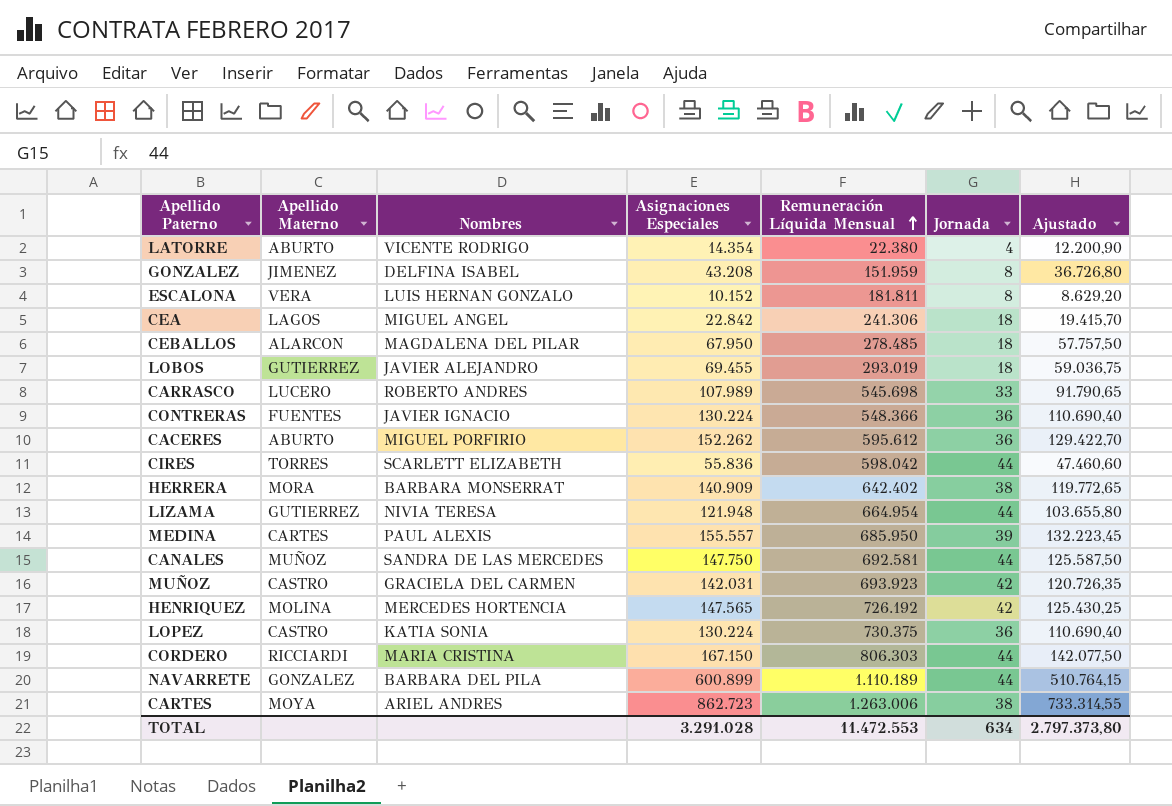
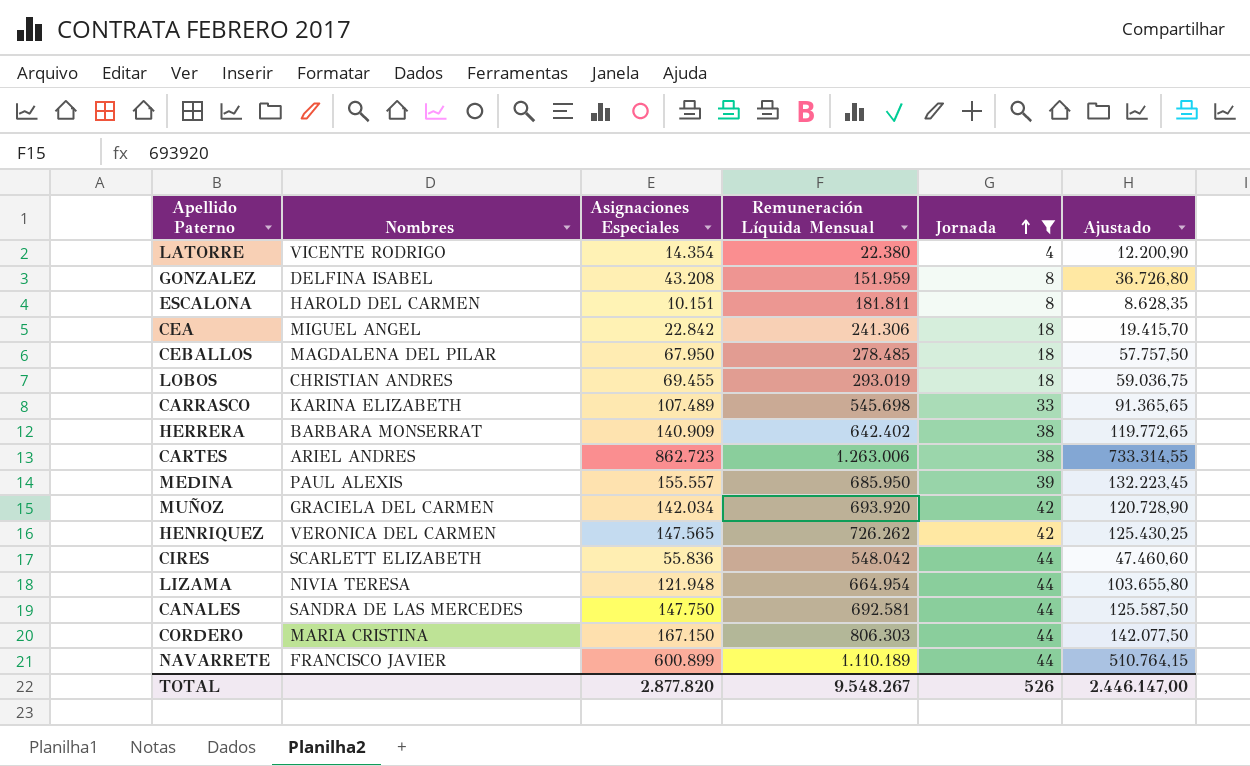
filter: none -> Jornada != 36
row order: Remuneración Líquida Mensual ascending -> Jornada ascending
column Apellido Materno | position: 2 -> none
ESCALONA | Nombres: LUIS HERNAN GONZALO -> HAROLD DEL CARMEN
ESCALONA | Asignaciones Especiales: 10.152 -> 10.151
ESCALONA | Ajustado: 8.629,20 -> 8.628,35
LOBOS | Nombres: JAVIER ALEJANDRO -> CHRISTIAN ANDRES
CARRASCO | Nombres: ROBERTO ANDRES -> KARINA ELIZABETH
CARRASCO | Asignaciones Especiales: 107.989 -> 107.489
CARRASCO | Ajustado: 91.790,65 -> 91.365,65
MUÑOZ | Asignaciones Especiales: 142.031 -> 142.034
MUÑOZ | Remuneración Líquida Mensual: 693.923 -> 693.920
MUÑOZ | Ajustado: 120.726,35 -> 120.728,90
HENRIQUEZ | Nombres: MERCEDES HORTENCIA -> VERONICA DEL CARMEN
HENRIQUEZ | Remuneración Líquida Mensual: 726.192 -> 726.262
CIRES | Remuneración Líquida Mensual: 598.042 -> 548.042
NAVARRETE | Nombres: BARBARA DEL PILA -> FRANCISCO JAVIER
TOTAL | Asignaciones Especiales: 3.291.028 -> 2.877.820
TOTAL | Remuneración Líquida Mensual: 11.472.553 -> 9.548.267
TOTAL | Jornada: 634 -> 526
TOTAL | Ajustado: 2.797.373,80 -> 2.446.147,00

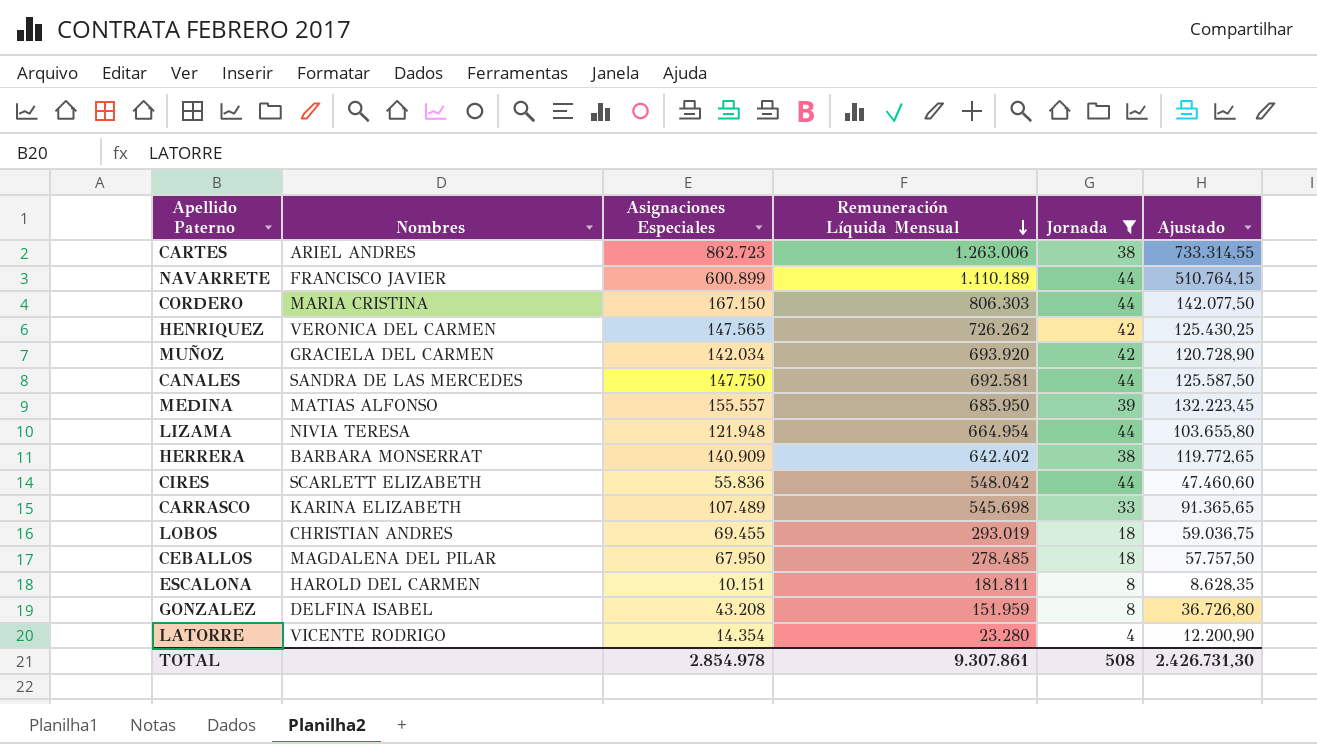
row order: Jornada ascending -> Remuneración Líquida Mensual descending
row CEA: MIGUEL ANGEL | 22.842 | 241.306 | 18 | 19.415,70 -> none
MEDINA | Nombres: PAUL ALEXIS -> MATIAS ALFONSO
LATORRE | Remuneración Líquida Mensual: 22.380 -> 23.280
TOTAL | Asignaciones Especiales: 2.877.820 -> 2.854.978
TOTAL | Remuneración Líquida Mensual: 9.548.267 -> 9.307.861
TOTAL | Jornada: 526 -> 508
TOTAL | Ajustado: 2.446.147,00 -> 2.426.731,30

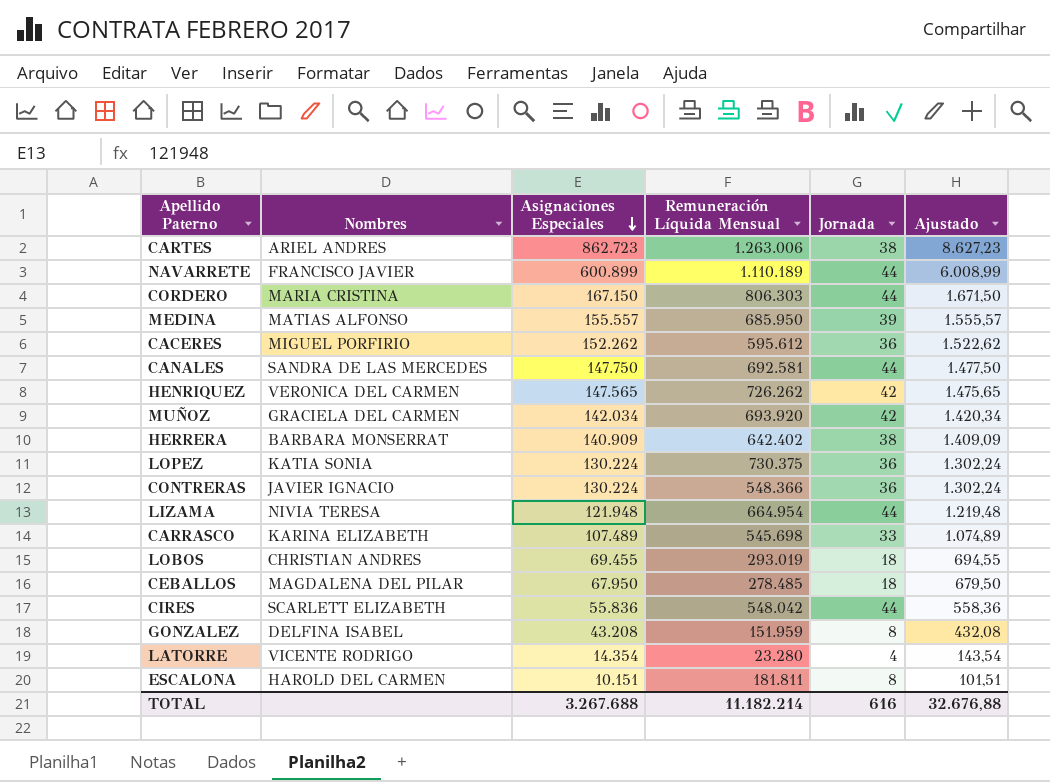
filter: Jornada != 36 -> none
row order: Remuneración Líquida Mensual descending -> Asignaciones Especiales descending
column Ajustado | formula: [Asignaciones Especiales] * 0,85 -> [Asignaciones Especiales] * 0,01
TOTAL | Asignaciones Especiales: 2.854.978 -> 3.267.688
TOTAL | Remuneración Líquida Mensual: 9.307.861 -> 11.182.214
TOTAL | Jornada: 508 -> 616
TOTAL | Ajustado: 2.426.731,30 -> 32.676,88

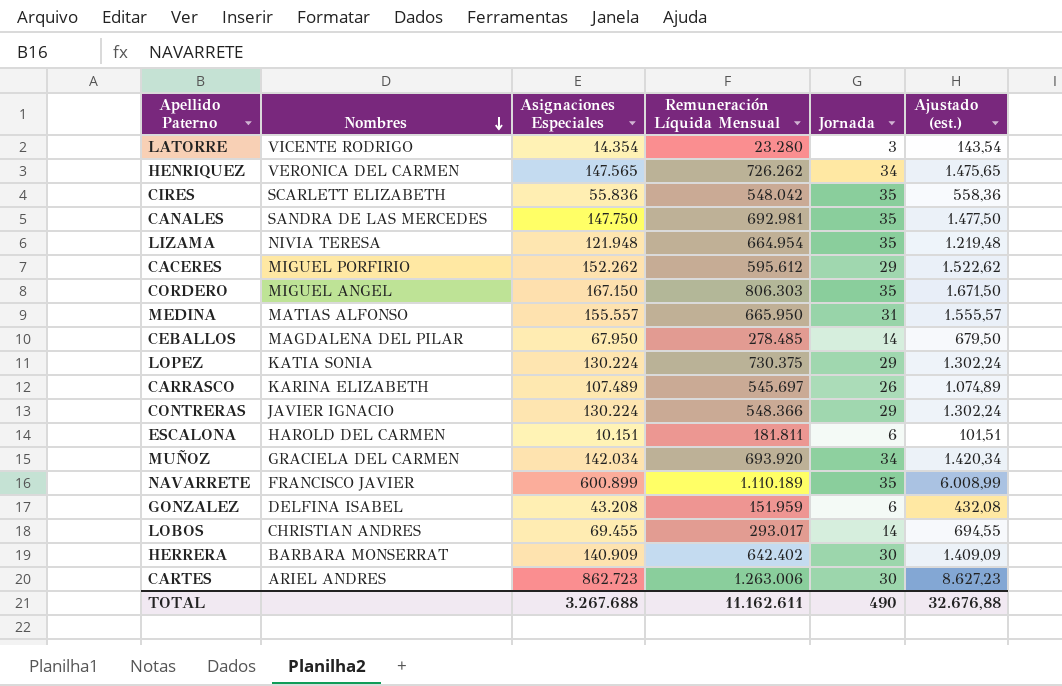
row order: Asignaciones Especiales descending -> Nombres descending
column name: Ajustado -> Ajustado (est.)
LATORRE | Jornada: 4 -> 3
HENRIQUEZ | Jornada: 42 -> 34
CIRES | Jornada: 44 -> 35
CANALES | Remuneración Líquida Mensual: 692.581 -> 692.981
CANALES | Jornada: 44 -> 35
LIZAMA | Jornada: 44 -> 35
CACERES | Jornada: 36 -> 29
CORDERO | Nombres: MARIA CRISTINA -> MIGUEL ANGEL
CORDERO | Jornada: 44 -> 35
MEDINA | Remuneración Líquida Mensual: 685.950 -> 665.950
MEDINA | Jornada: 39 -> 31
CEBALLOS | Jornada: 18 -> 14
LOPEZ | Jornada: 36 -> 29
CARRASCO | Remuneración Líquida Mensual: 545.698 -> 545.697
CARRASCO | Jornada: 33 -> 26
CONTRERAS | Jornada: 36 -> 29
ESCALONA | Jornada: 8 -> 6
MUÑOZ | Jornada: 42 -> 34
NAVARRETE | Jornada: 44 -> 35
GONZALEZ | Jornada: 8 -> 6
LOBOS | Remuneración Líquida Mensual: 293.019 -> 293.017
LOBOS | Jornada: 18 -> 14
HERRERA | Jornada: 38 -> 30
CARTES | Jornada: 38 -> 30
TOTAL | Remuneración Líquida Mensual: 11.182.214 -> 11.162.611
TOTAL | Jornada: 616 -> 490

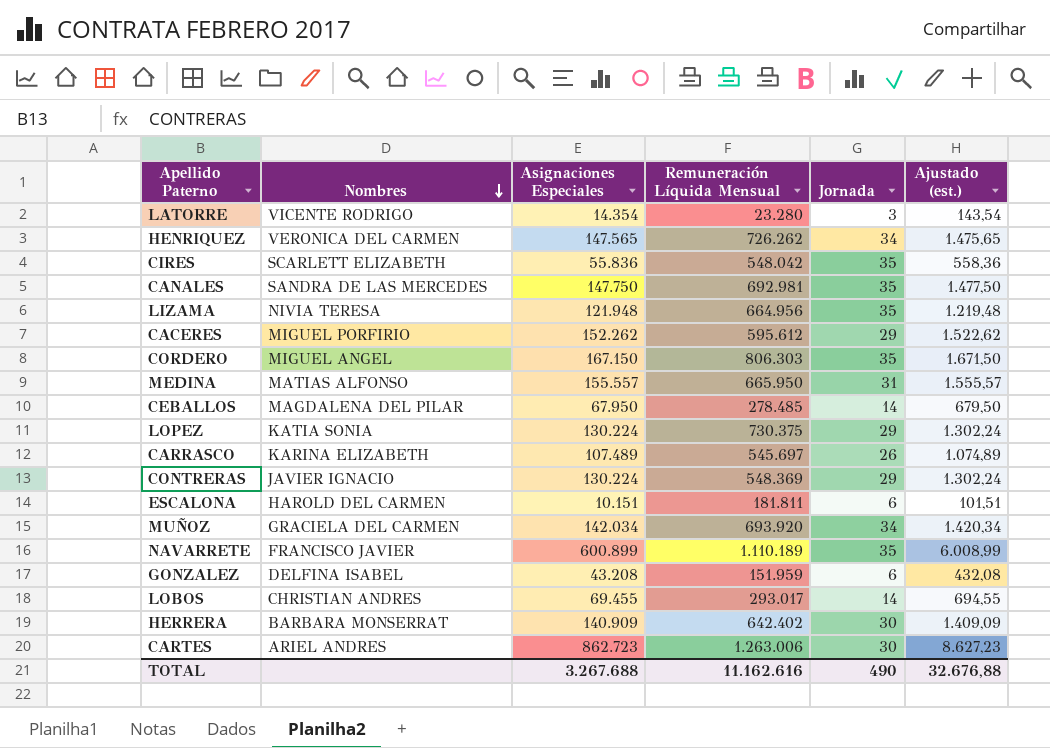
LIZAMA | Remuneración Líquida Mensual: 664.954 -> 664.956
CONTRERAS | Remuneración Líquida Mensual: 548.366 -> 548.369
TOTAL | Remuneración Líquida Mensual: 11.162.611 -> 11.162.616

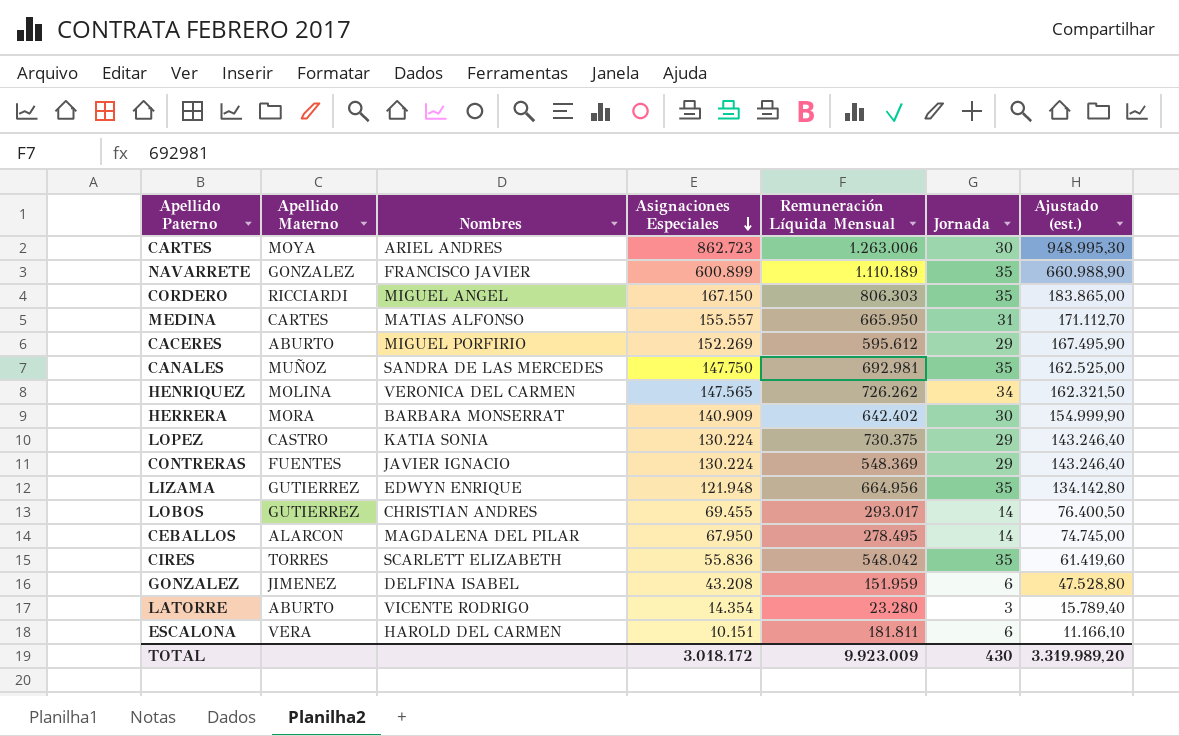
row order: Nombres descending -> Asignaciones Especiales descending
column Apellido Materno | position: none -> 2
column Ajustado (est.) | formula: [Asignaciones Especiales] * 0,01 -> [Asignaciones Especiales] * 1,1
row CARRASCO: KARINA ELIZABETH | 107.489 | 545.697 | 26 | 1.074,89 -> none
row MUÑOZ: GRACIELA DEL CARMEN | 142.034 | 693.920 | 34 | 1.420,34 -> none
CACERES | Asignaciones Especiales: 152.262 -> 152.269
LIZAMA | Nombres: NIVIA TERESA -> EDWYN ENRIQUE
CEBALLOS | Remuneración Líquida Mensual: 278.485 -> 278.495
TOTAL | Asignaciones Especiales: 3.267.688 -> 3.018.172
TOTAL | Remuneración Líquida Mensual: 11.162.616 -> 9.923.009
TOTAL | Jornada: 490 -> 430
TOTAL | Ajustado (est.): 32.676,88 -> 3.319.989,20

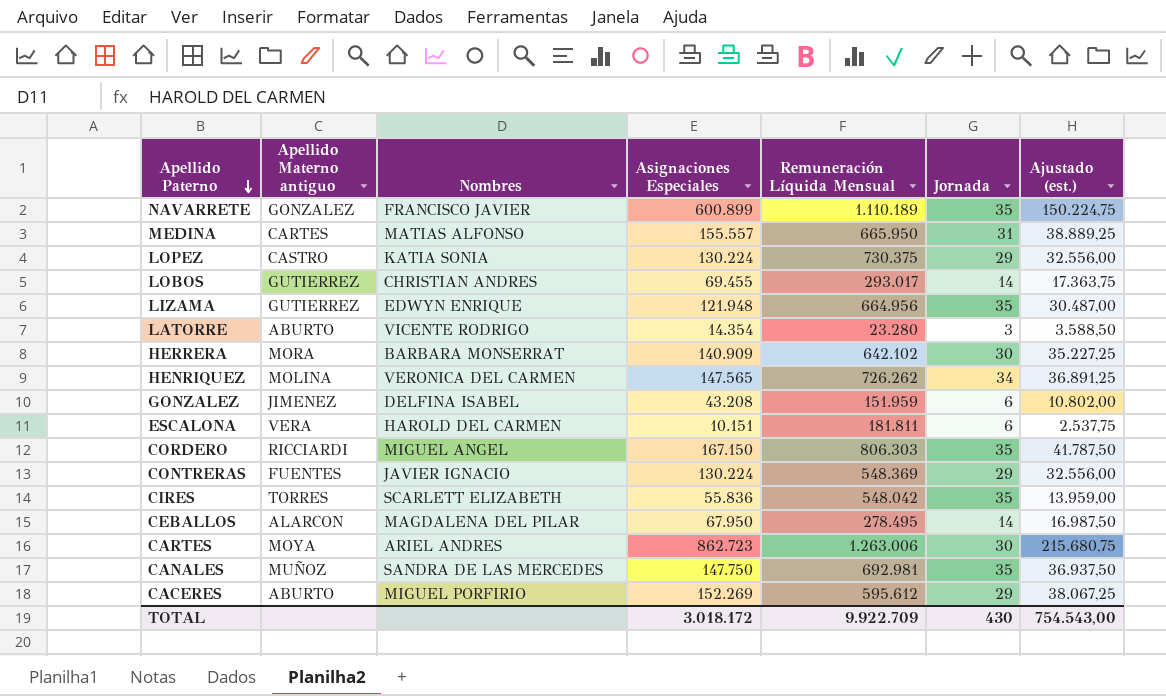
row order: Asignaciones Especiales descending -> Apellido Paterno descending
column name: Apellido Materno -> Apellido Materno antiguo
column Ajustado (est.) | formula: [Asignaciones Especiales] * 1,1 -> [Asignaciones Especiales] * 0,25
HERRERA | Remuneración Líquida Mensual: 642.402 -> 642.102
TOTAL | Remuneración Líquida Mensual: 9.923.009 -> 9.922.709
TOTAL | Ajustado (est.): 3.319.989,20 -> 754.543,00

